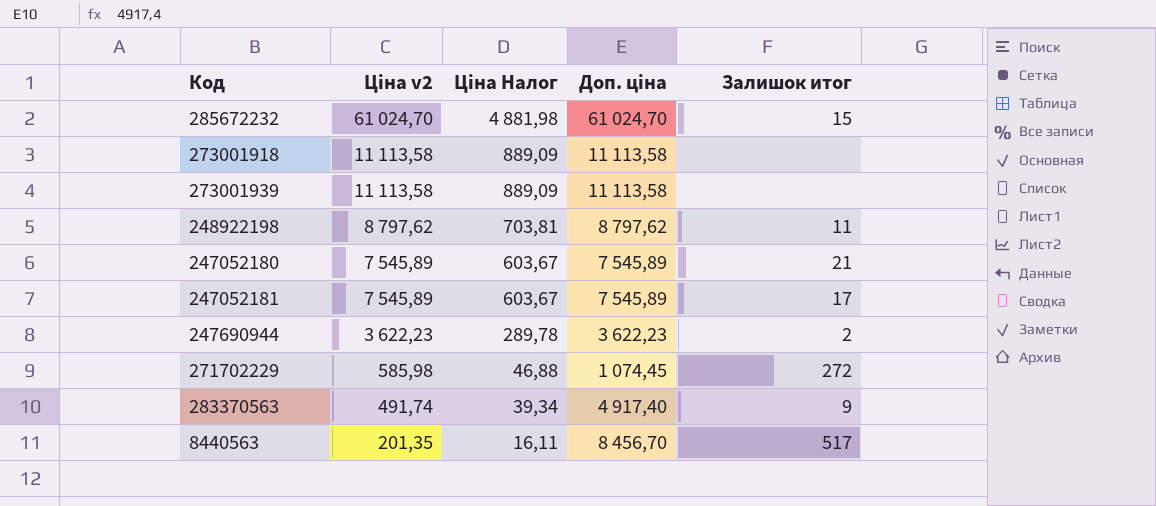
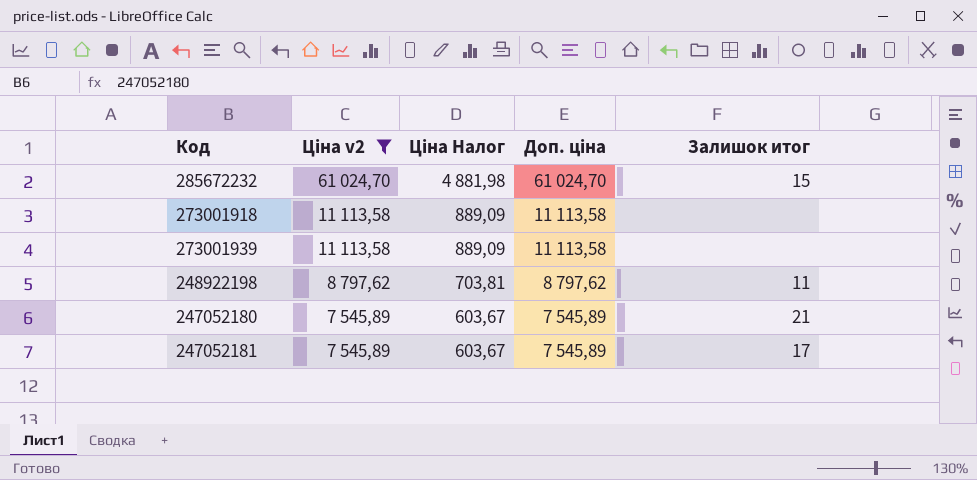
filter: none -> Ціна v2 >= 7 545,89

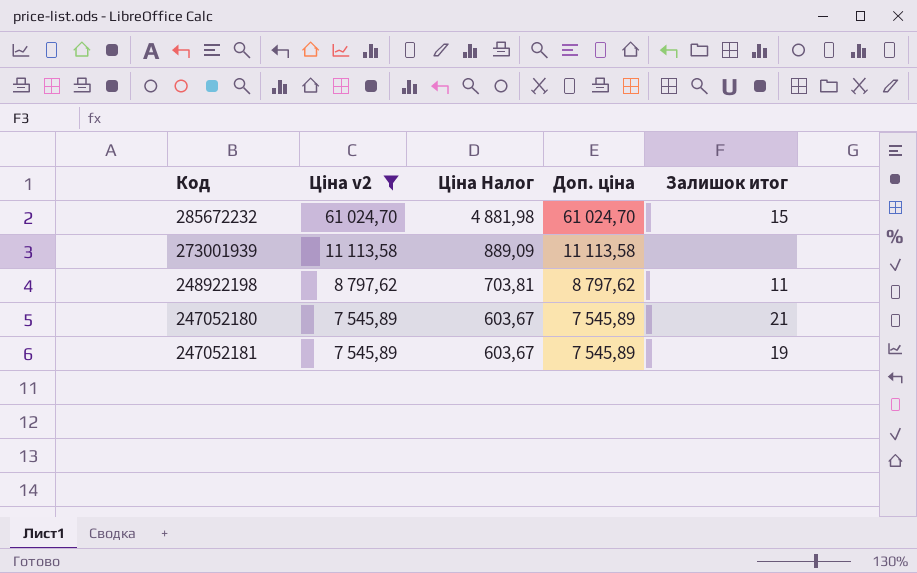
row 273001918: 11 113,58 | 889,09 | 11 113,58 | none -> none
247052181 | Залишок итог: 17 -> 19

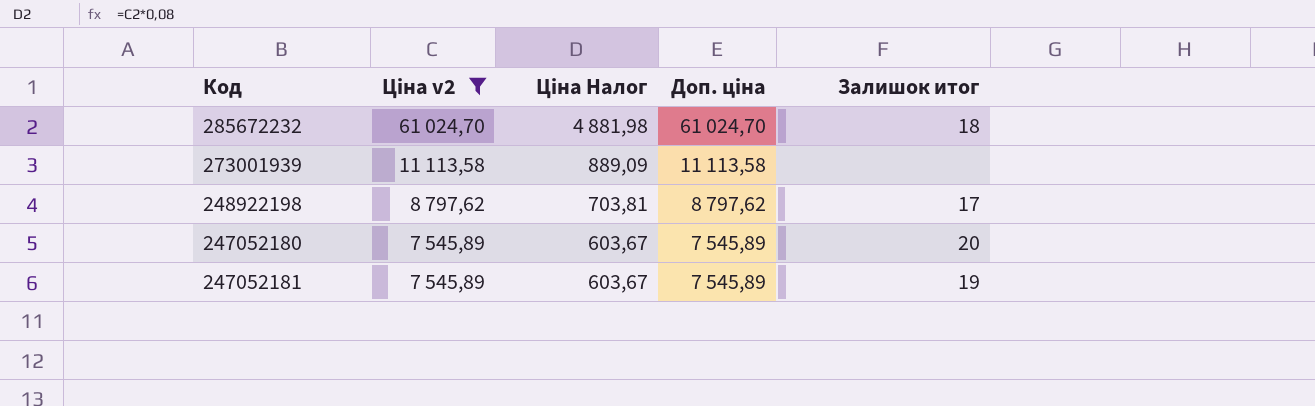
285672232 | Залишок итог: 15 -> 18
248922198 | Залишок итог: 11 -> 17
247052180 | Залишок итог: 21 -> 20

